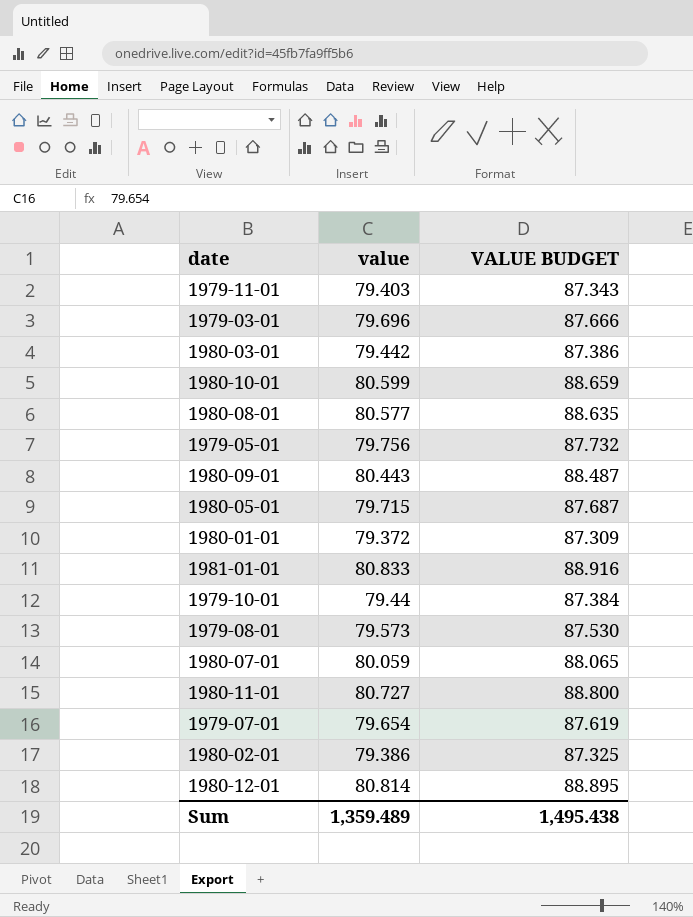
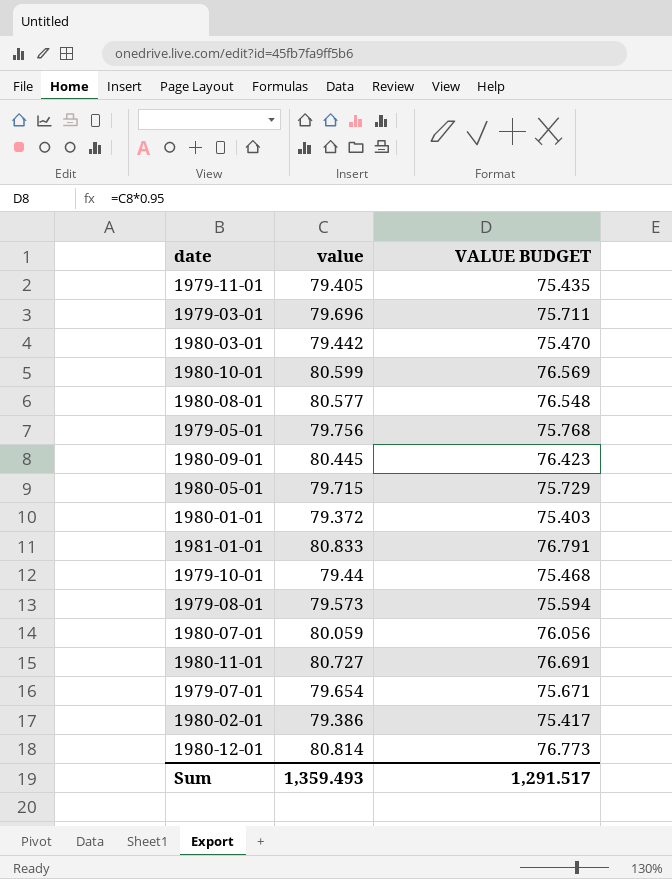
column VALUE BUDGET | formula: [value] * 1.1 -> [value] * 0.95
1979-11-01 | value: 79.403 -> 79.405
1980-09-01 | value: 80.443 -> 80.445
Sum | value: 1,359.489 -> 1,359.493
Sum | VALUE BUDGET: 1,495.438 -> 1,291.517

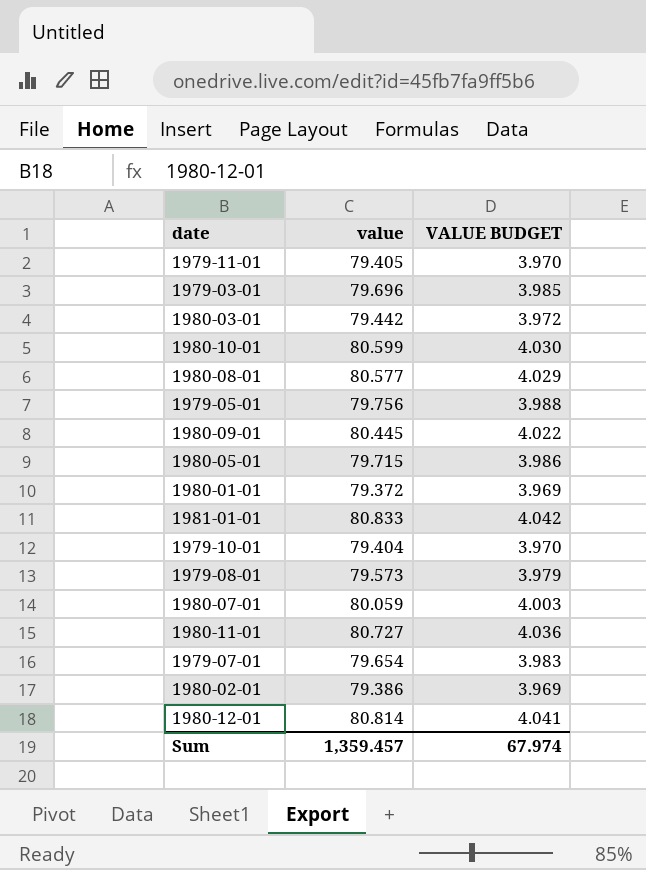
column VALUE BUDGET | formula: [value] * 0.95 -> [value] * 0.05
1979-10-01 | value: 79.44 -> 79.404
Sum | value: 1,359.493 -> 1,359.457
Sum | VALUE BUDGET: 1,291.517 -> 67.974

